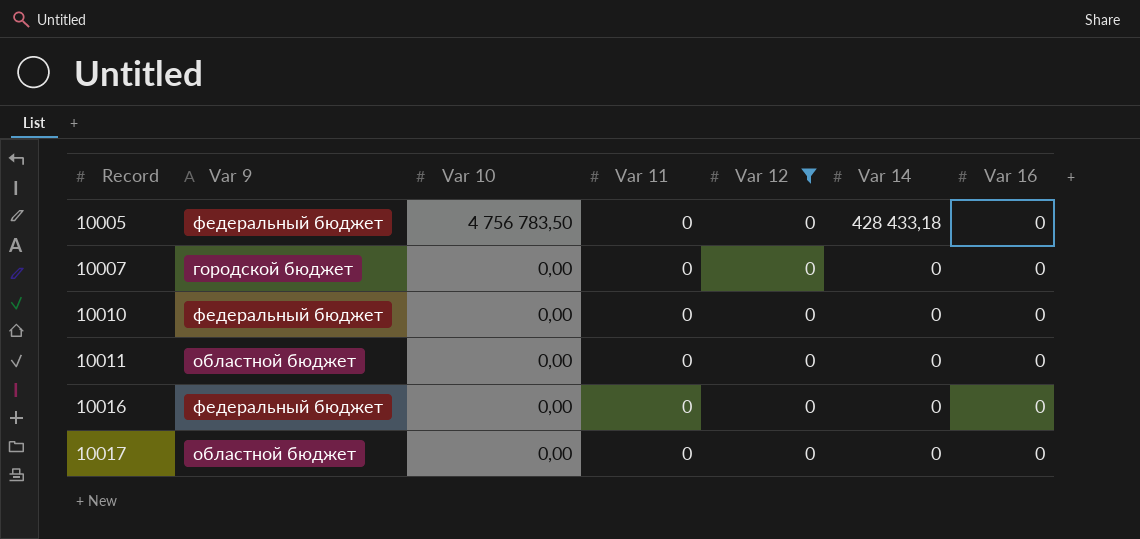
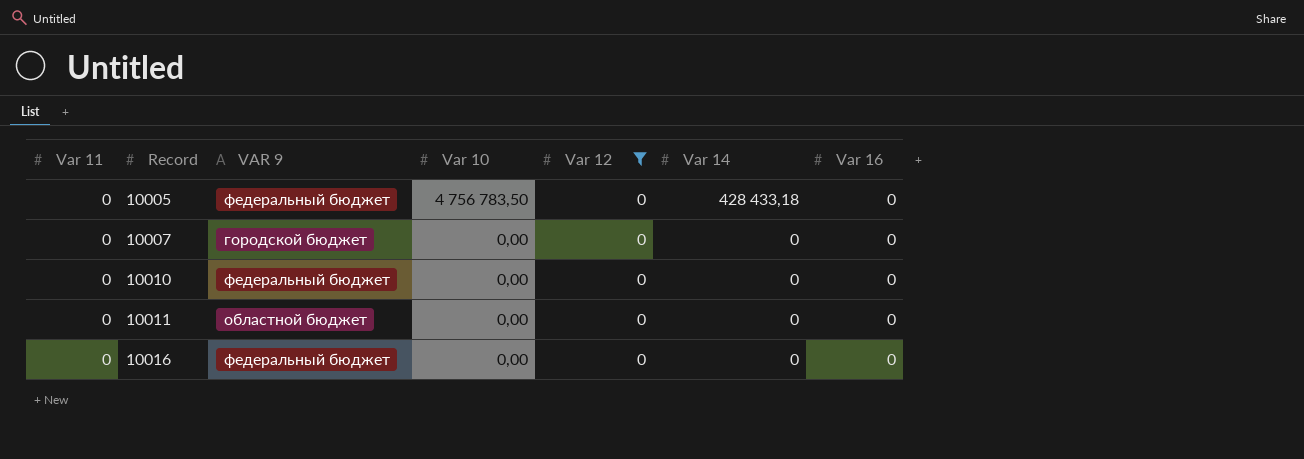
column Var 11 | position: 4 -> 1
column name: Var 9 -> VAR 9
row 10017: областной бюджет | 0,00 | 0 | 0 | 0 | 0 -> none

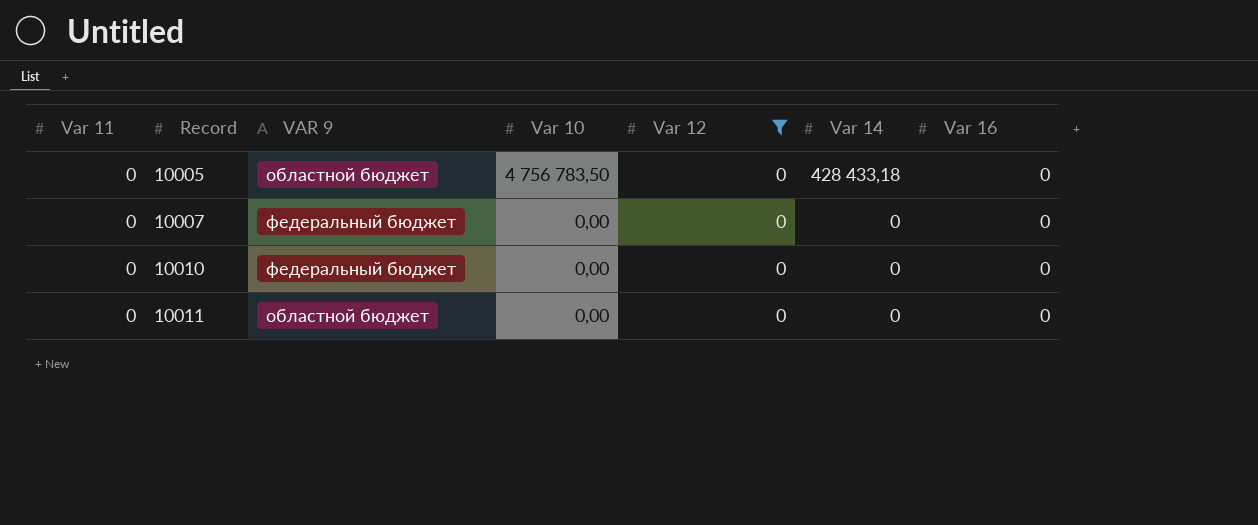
row 10016: 0 | федеральный бюджет | 0,00 | 0 | 0 | 0 -> none
10005 | VAR 9: федеральный бюджет -> областной бюджет
10007 | VAR 9: городской бюджет -> федеральный бюджет

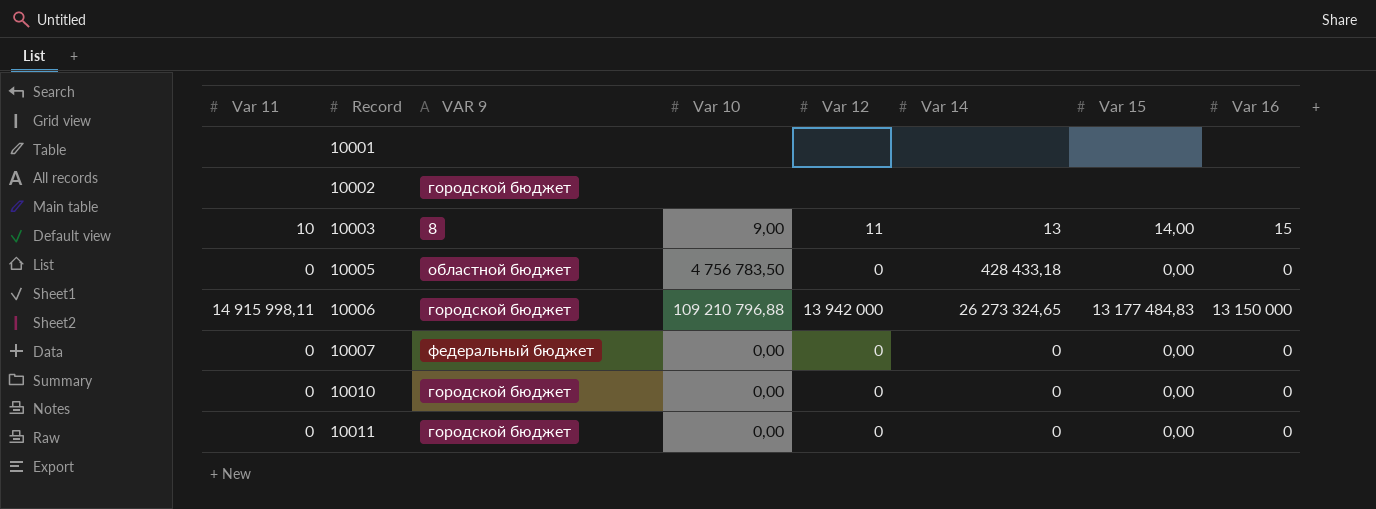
filter: Var 12 = 0 -> none
column Var 15 | position: none -> 7
10010 | VAR 9: федеральный бюджет -> городской бюджет
10011 | VAR 9: областной бюджет -> городской бюджет

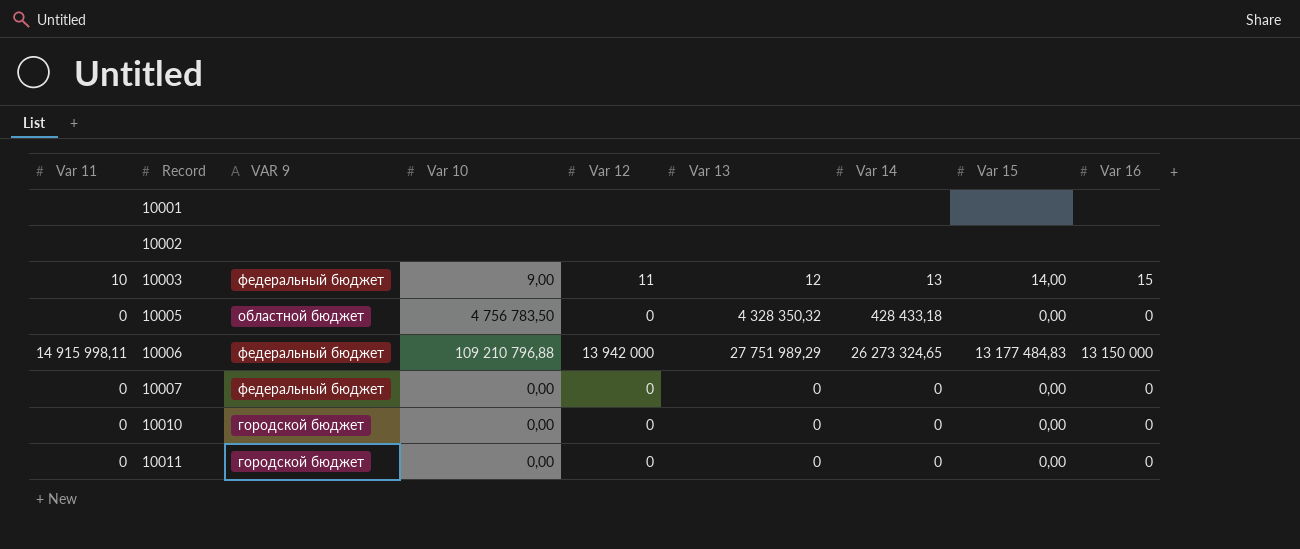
column Var 13 | position: none -> 6
10002 | VAR 9: городской бюджет -> none
10003 | VAR 9: 8 -> федеральный бюджет
10006 | VAR 9: городской бюджет -> федеральный бюджет

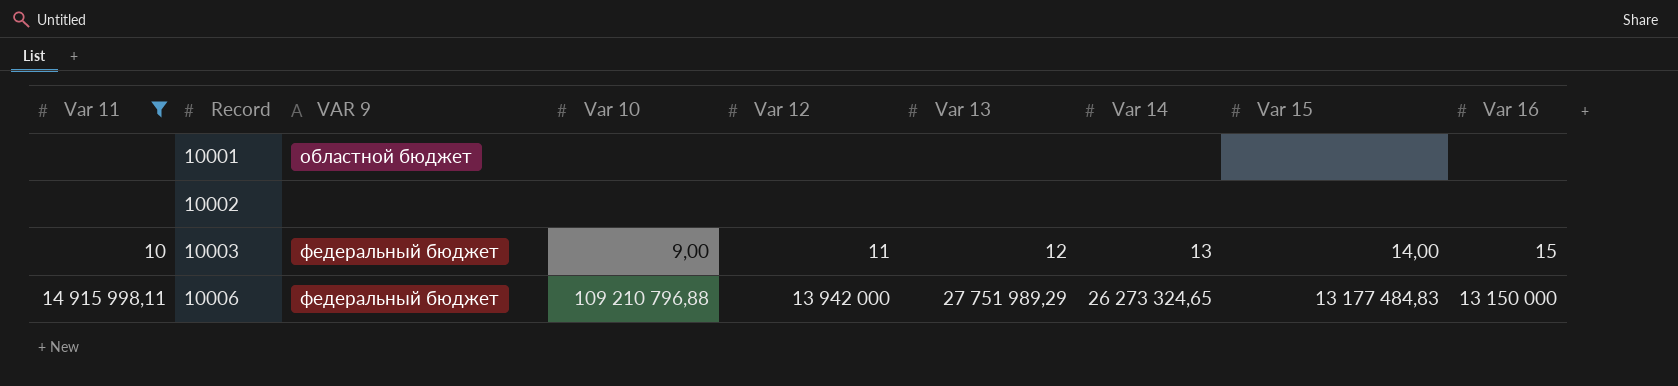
filter: none -> Var 11 != 0
10001 | VAR 9: none -> областной бюджет

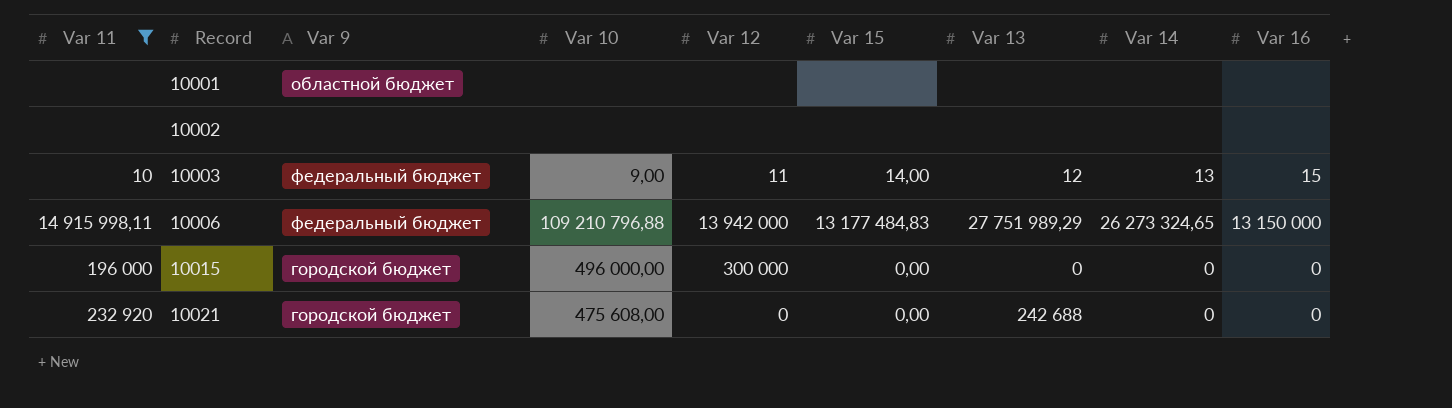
column name: VAR 9 -> Var 9
column Var 15 | position: 8 -> 6
row 10015: none -> 196 000 | городской бюджет | 496 000,00 | 300 000 | 0,00 | 0 | 0 | 0
row 10021: none -> 232 920 | городской бюджет | 475 608,00 | 0 | 0,00 | 242 688 | 0 | 0

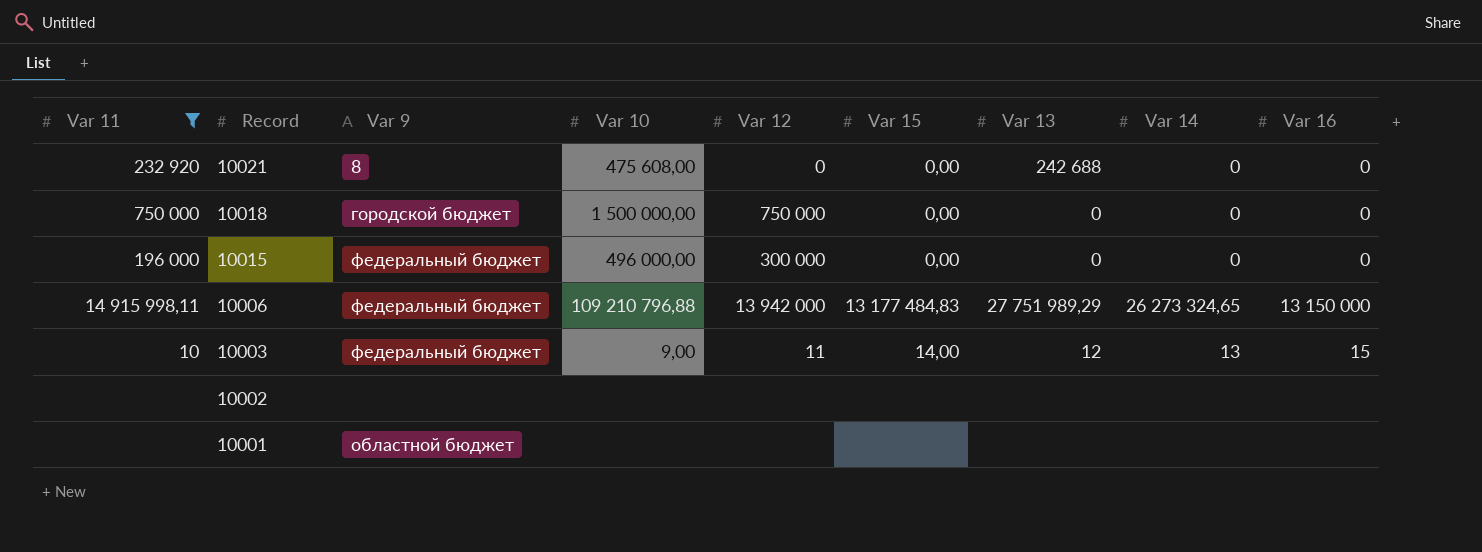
row order: Record ascending -> Record descending
10021 | Var 9: городской бюджет -> 8
row 10018: none -> 750 000 | городской бюджет | 1 500 000,00 | 750 000 | 0,00 | 0 | 0 | 0
10015 | Var 9: городской бюджет -> федеральный бюджет

